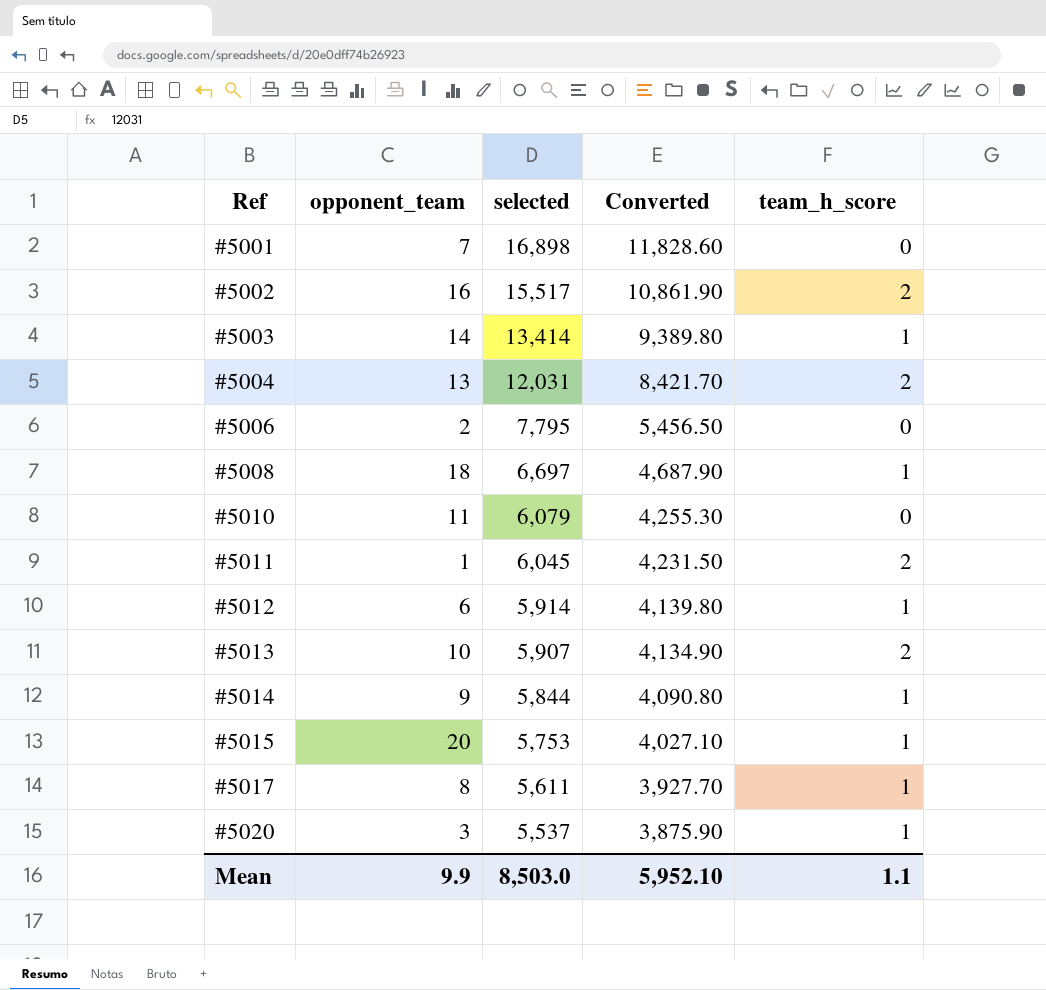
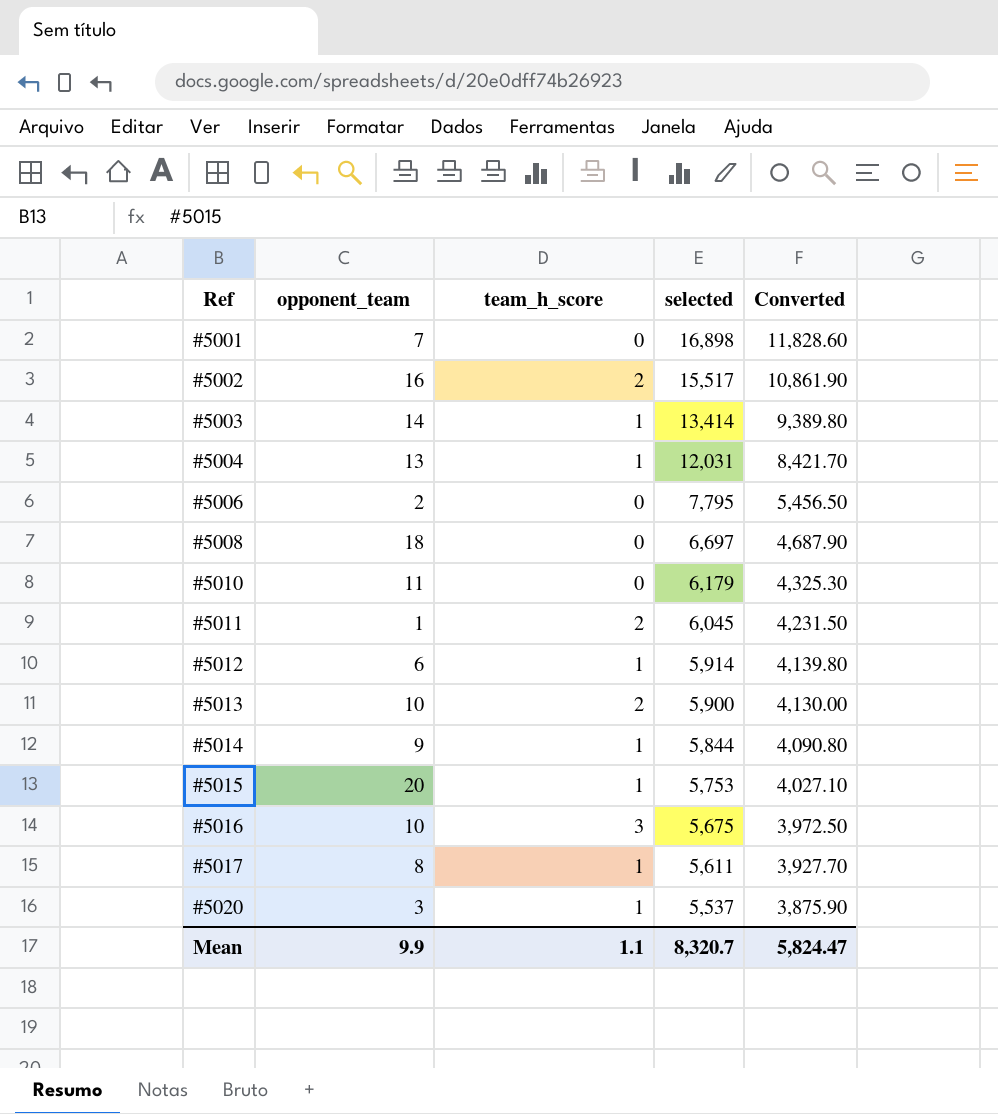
column team_h_score | position: 5 -> 3
#5004 | team_h_score: 2 -> 1
#5008 | team_h_score: 1 -> 0
#5010 | selected: 6,079 -> 6,179
#5010 | Converted: 4,255.30 -> 4,325.30
#5013 | selected: 5,907 -> 5,900
#5013 | Converted: 4,134.90 -> 4,130.00
row #5016: none -> 10 | 3 | 5,675 | 3,972.50
Mean | selected: 8,503.0 -> 8,320.7
Mean | Converted: 5,952.10 -> 5,824.47

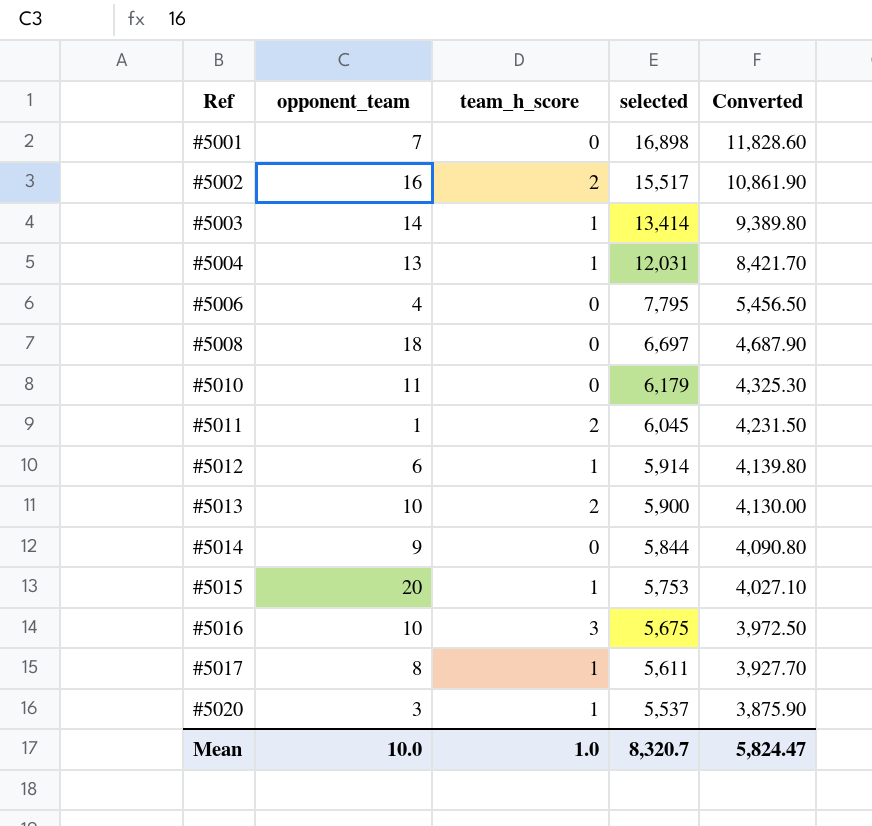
#5006 | opponent_team: 2 -> 4
#5014 | team_h_score: 1 -> 0
Mean | opponent_team: 9.9 -> 10.0
Mean | team_h_score: 1.1 -> 1.0

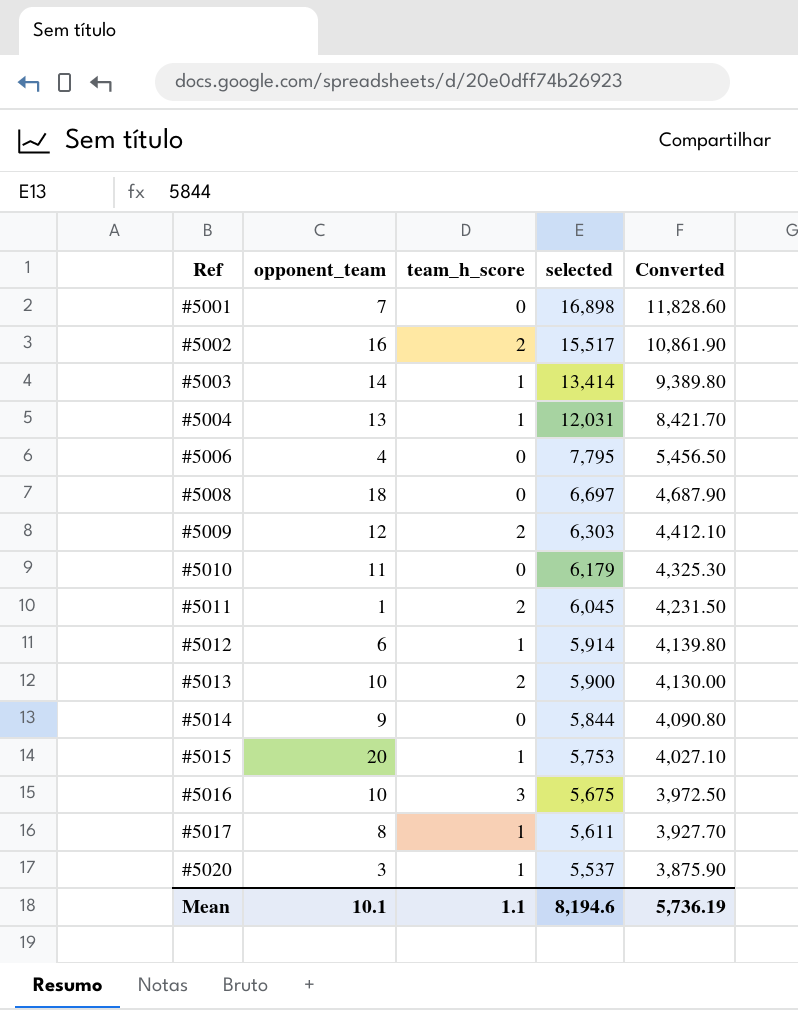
row #5009: none -> 12 | 2 | 6,303 | 4,412.10
Mean | opponent_team: 10.0 -> 10.1
Mean | team_h_score: 1.0 -> 1.1
Mean | selected: 8,320.7 -> 8,194.6
Mean | Converted: 5,824.47 -> 5,736.19

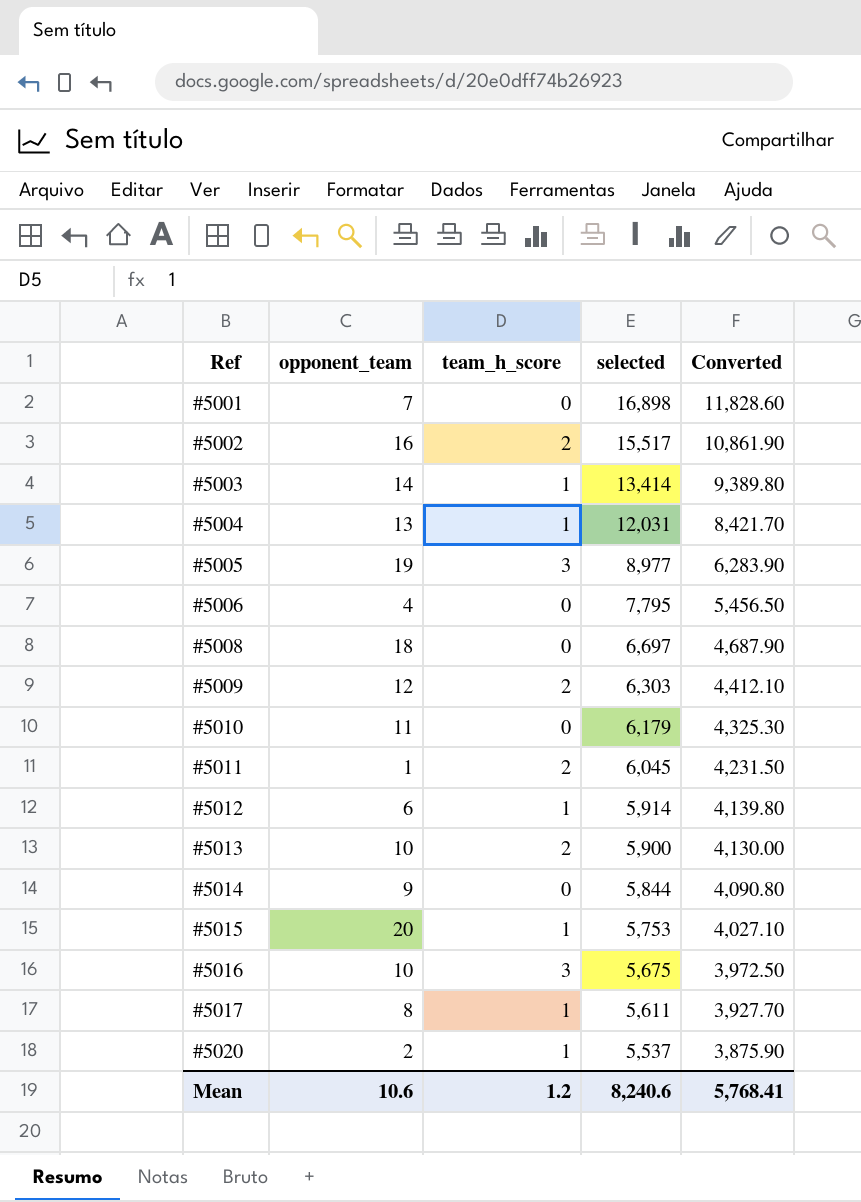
row #5005: none -> 19 | 3 | 8,977 | 6,283.90
#5020 | opponent_team: 3 -> 2
Mean | opponent_team: 10.1 -> 10.6
Mean | team_h_score: 1.1 -> 1.2
Mean | selected: 8,194.6 -> 8,240.6
Mean | Converted: 5,736.19 -> 5,768.41

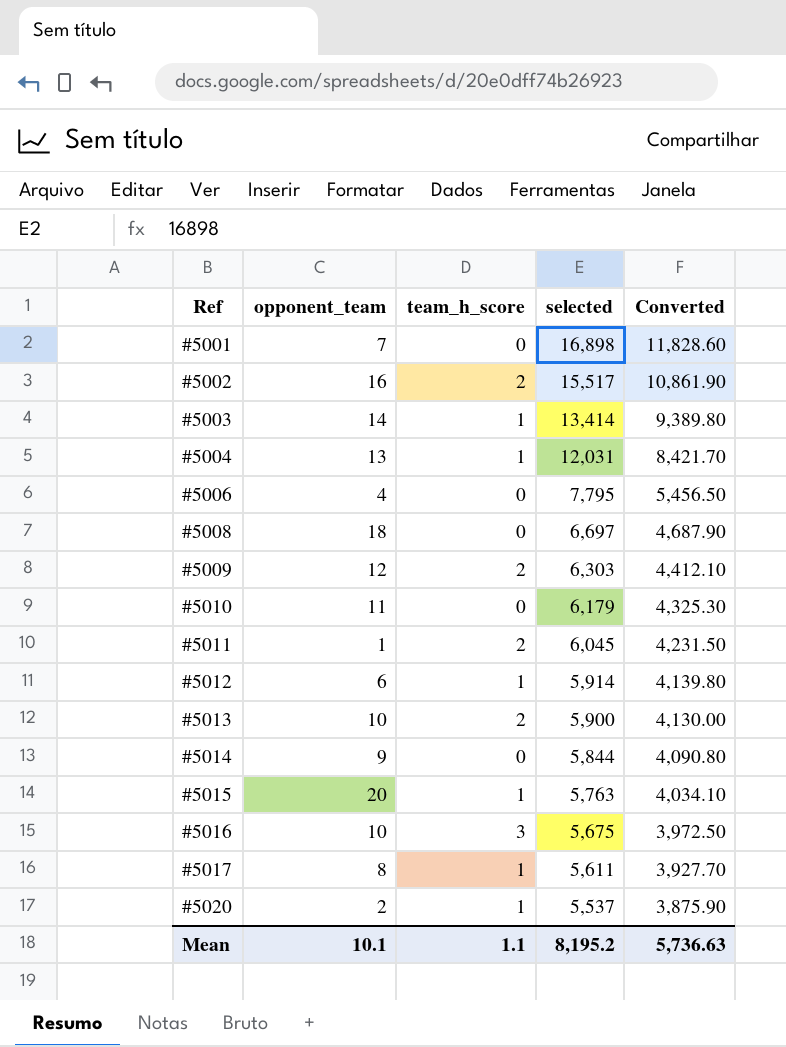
row #5005: 19 | 3 | 8,977 | 6,283.90 -> none
#5015 | selected: 5,753 -> 5,763
#5015 | Converted: 4,027.10 -> 4,034.10
Mean | opponent_team: 10.6 -> 10.1
Mean | team_h_score: 1.2 -> 1.1
Mean | selected: 8,240.6 -> 8,195.2
Mean | Converted: 5,768.41 -> 5,736.63

